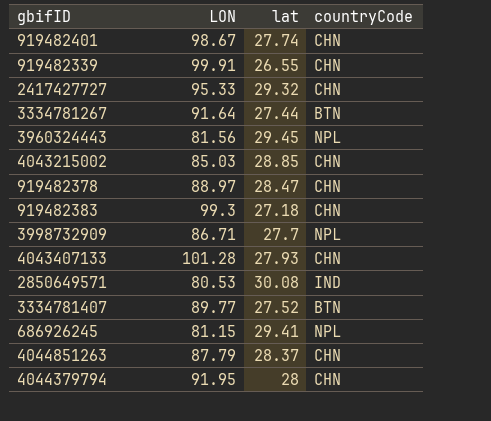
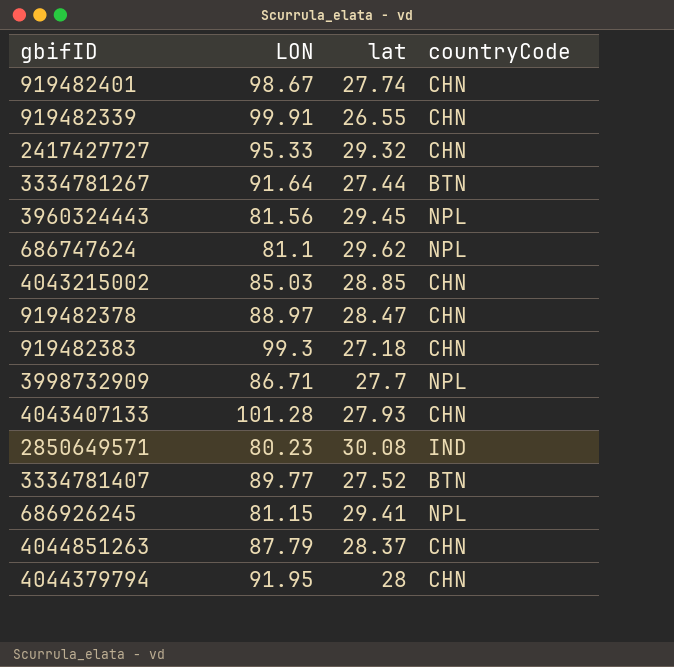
row 686747624: none -> 81.1 | 29.62 | NPL
2850649571 | LON: 80.53 -> 80.23

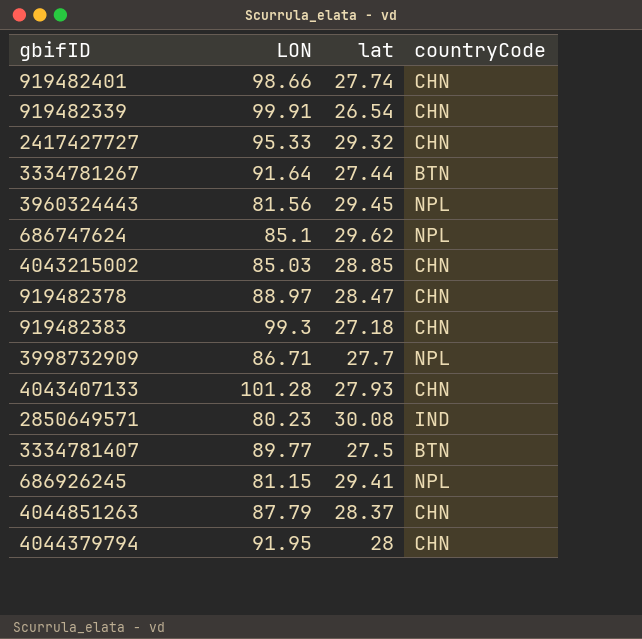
919482401 | LON: 98.67 -> 98.66
919482339 | lat: 26.55 -> 26.54
686747624 | LON: 81.1 -> 85.1
3334781407 | lat: 27.52 -> 27.5

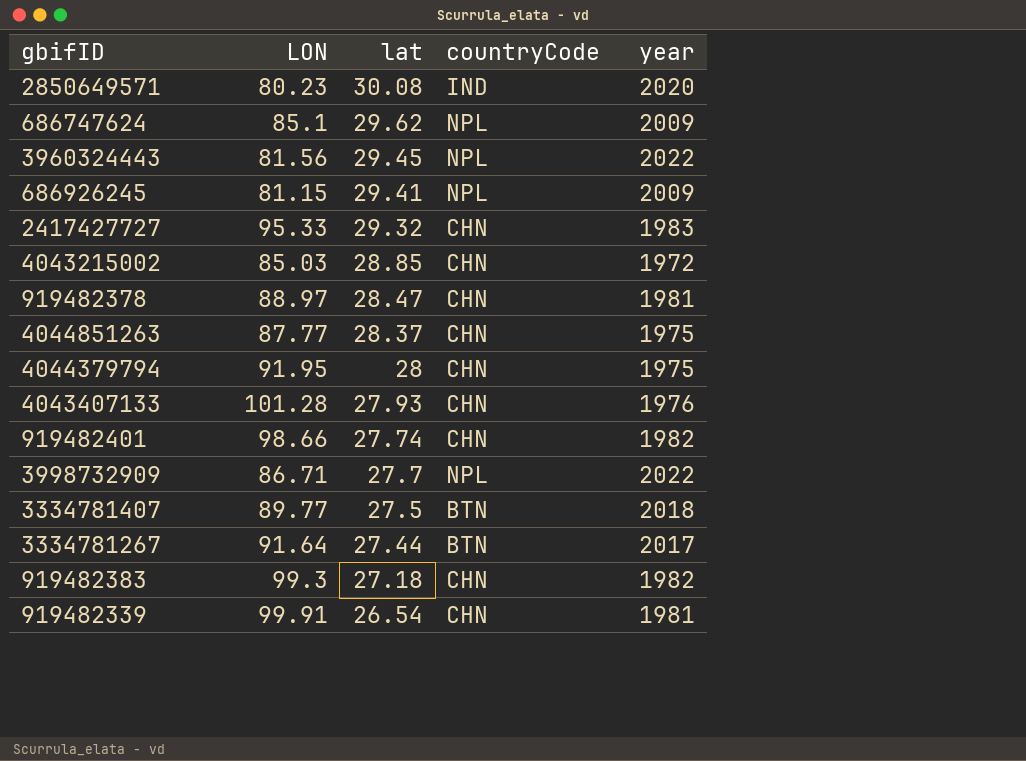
row order: none -> lat descending
column year | position: none -> 5
4044851263 | LON: 87.79 -> 87.77

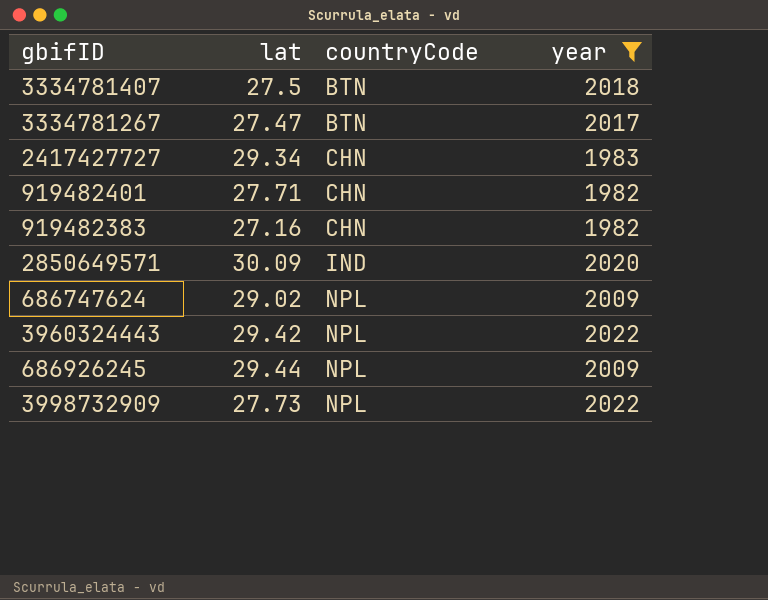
filter: none -> year >= 1982
row order: lat descending -> countryCode ascending
column LON | position: 2 -> none
3334781267 | lat: 27.44 -> 27.47
2417427727 | lat: 29.32 -> 29.34
919482401 | lat: 27.74 -> 27.71
919482383 | lat: 27.18 -> 27.16
2850649571 | lat: 30.08 -> 30.09
686747624 | lat: 29.62 -> 29.02
3960324443 | lat: 29.45 -> 29.42
686926245 | lat: 29.41 -> 29.44
3998732909 | lat: 27.7 -> 27.73

